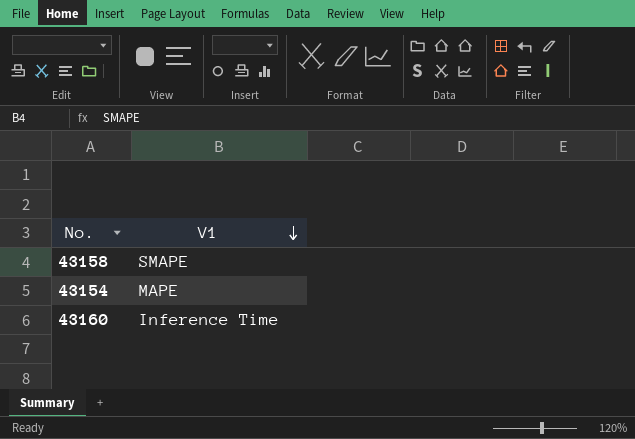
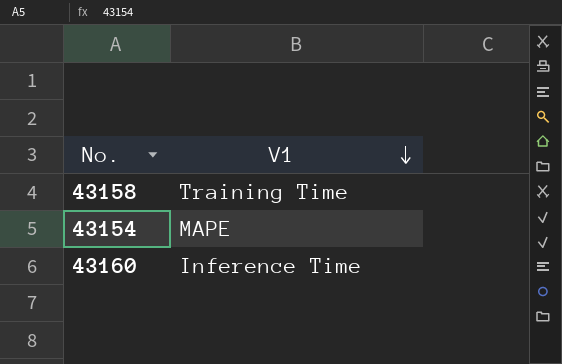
43158 | V1: SMAPE -> Training Time

